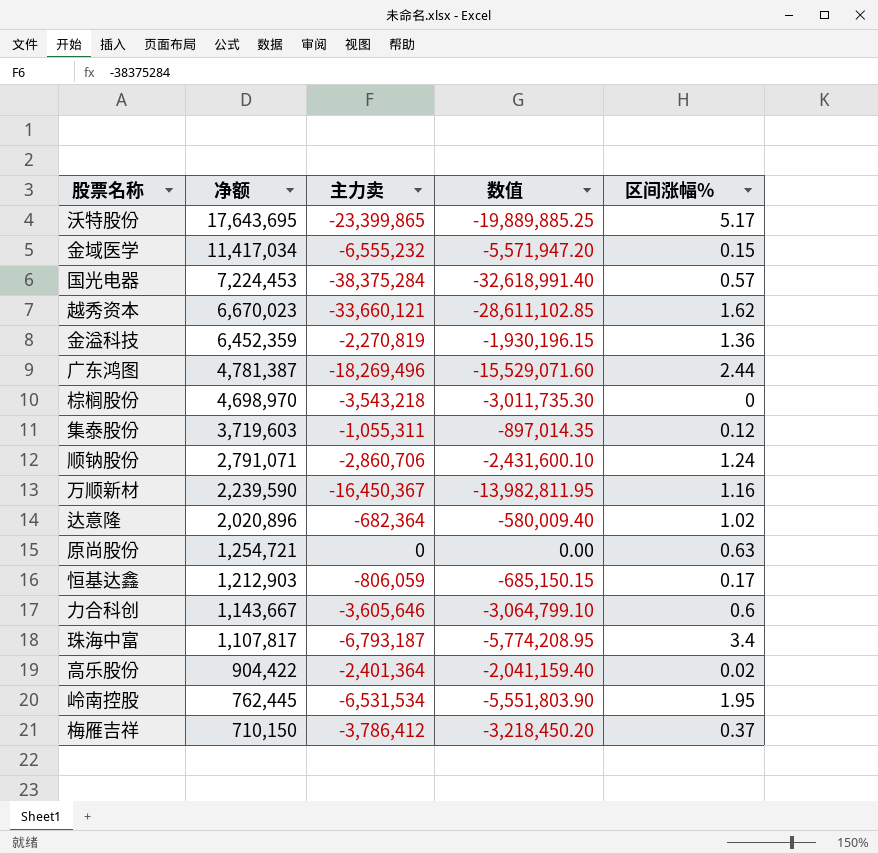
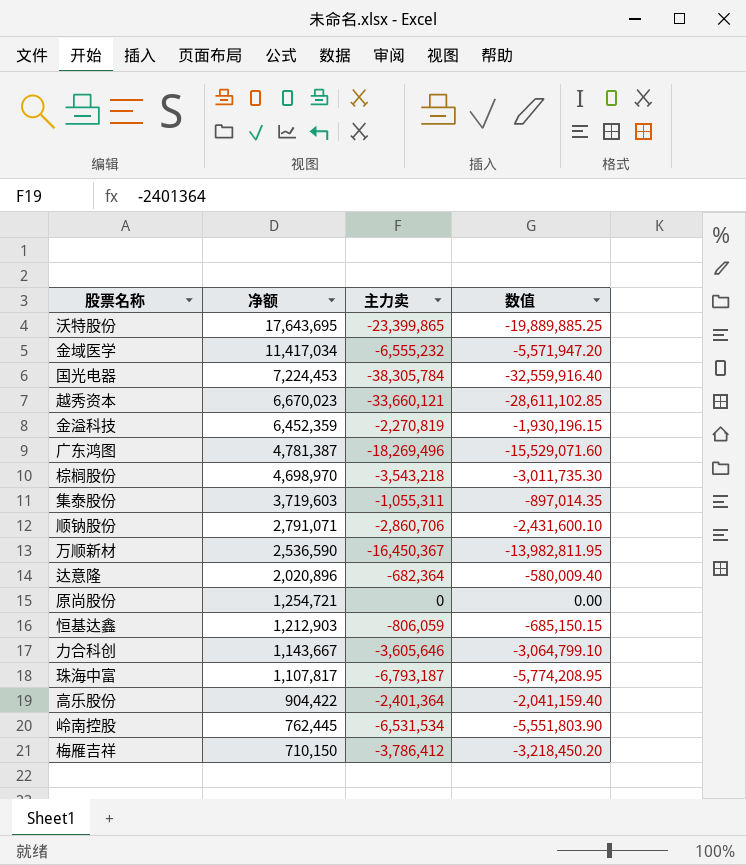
column 区间涨幅% | position: 5 -> none
国光电器 | 主力卖: -38,375,284 -> -38,305,784
国光电器 | 数值: -32,618,991.40 -> -32,559,916.40
万顺新材 | 净额: 2,239,590 -> 2,536,590

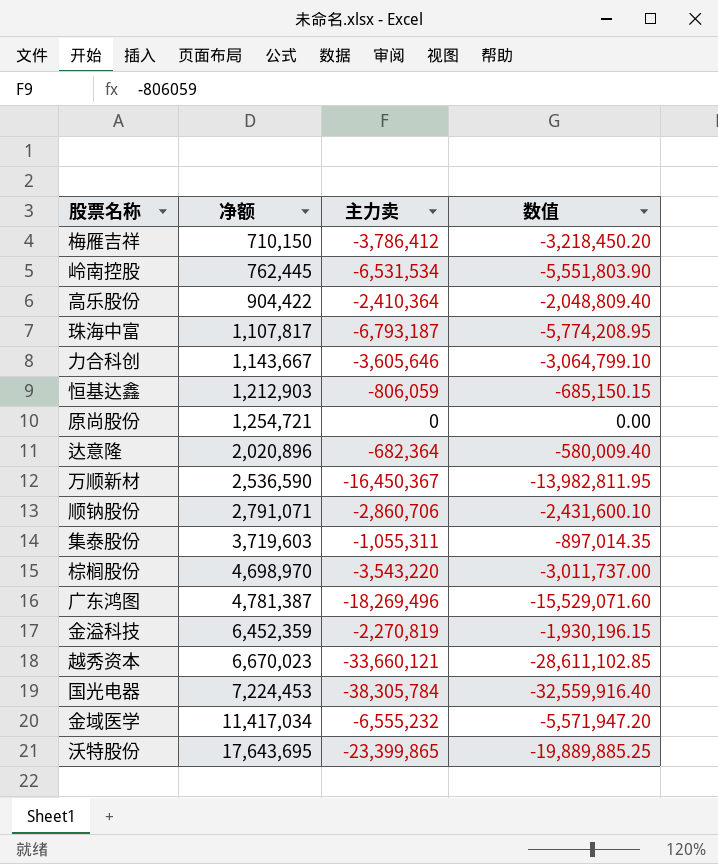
row order: 净额 descending -> 净额 ascending
高乐股份 | 主力卖: -2,401,364 -> -2,410,364
高乐股份 | 数值: -2,041,159.40 -> -2,048,809.40
棕榈股份 | 主力卖: -3,543,218 -> -3,543,220
棕榈股份 | 数值: -3,011,735.30 -> -3,011,737.00

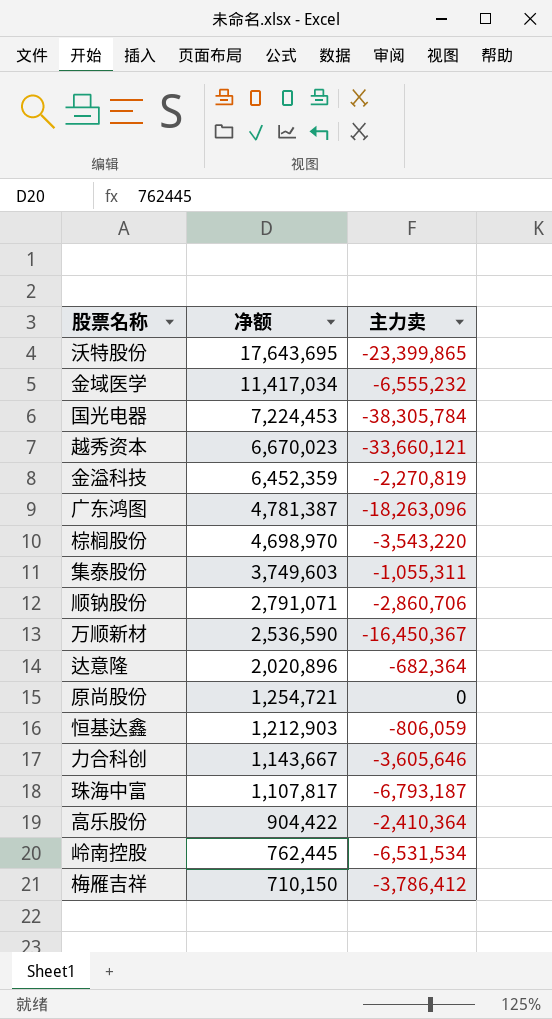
row order: 净额 ascending -> 净额 descending
column 数值 | formula: [主力卖] * 0.85 -> none
广东鸿图 | 主力卖: -18,269,496 -> -18,263,096
集泰股份 | 净额: 3,719,603 -> 3,749,603

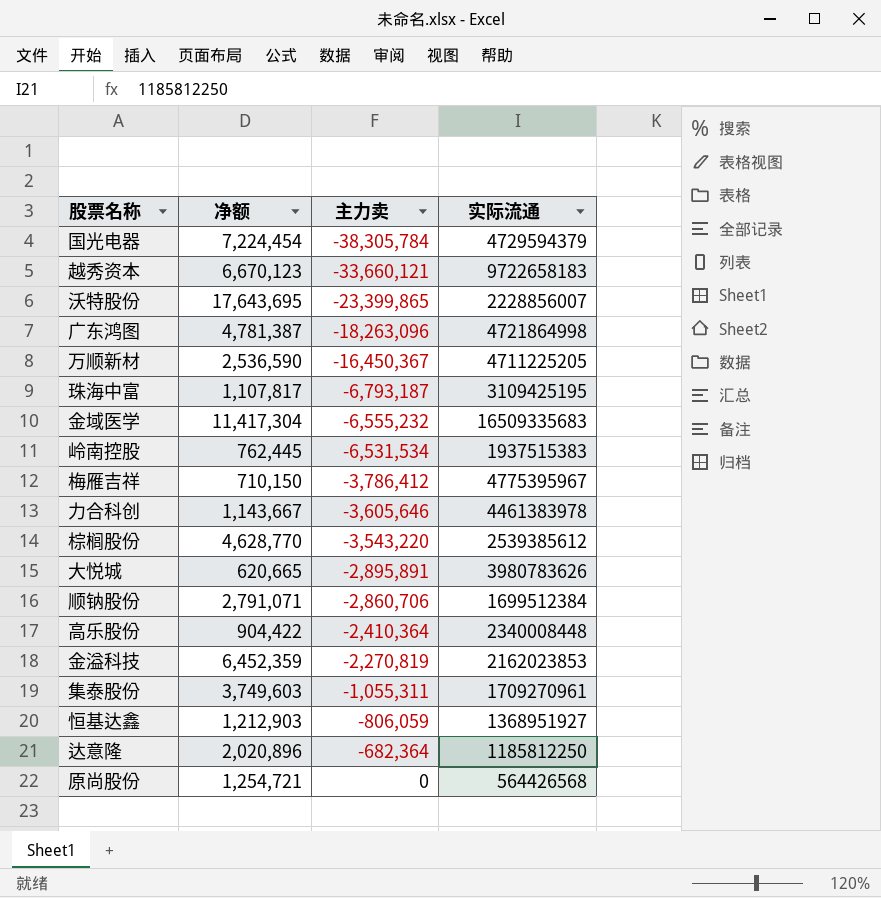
row order: 净额 descending -> 主力卖 ascending
column 实际流通 | position: none -> 4
国光电器 | 净额: 7,224,453 -> 7,224,454
越秀资本 | 净额: 6,670,023 -> 6,670,123
金域医学 | 净额: 11,417,034 -> 11,417,304
棕榈股份 | 净额: 4,698,970 -> 4,628,770
row 大悦城: none -> 620,665 | -2,895,891 | 3980783626

